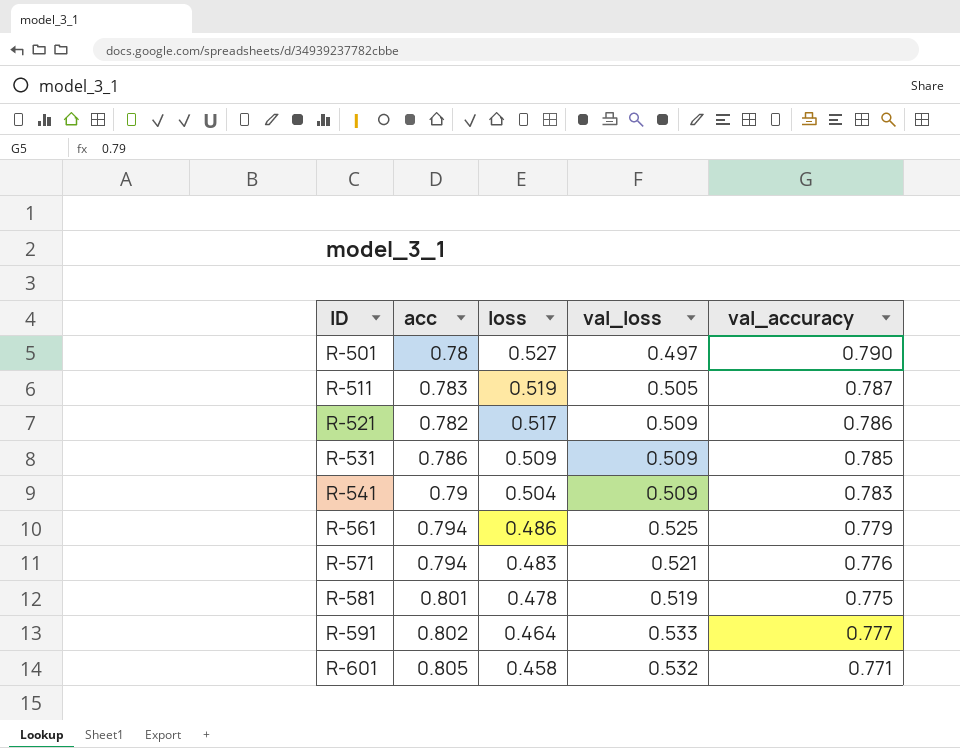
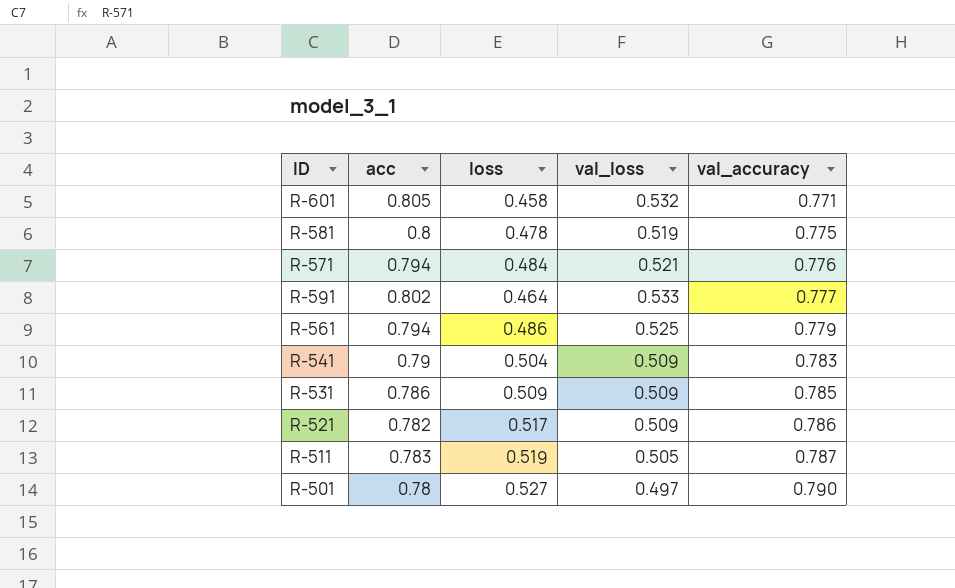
row order: ID ascending -> val_accuracy ascending
R-581 | acc: 0.801 -> 0.8
R-571 | loss: 0.483 -> 0.484

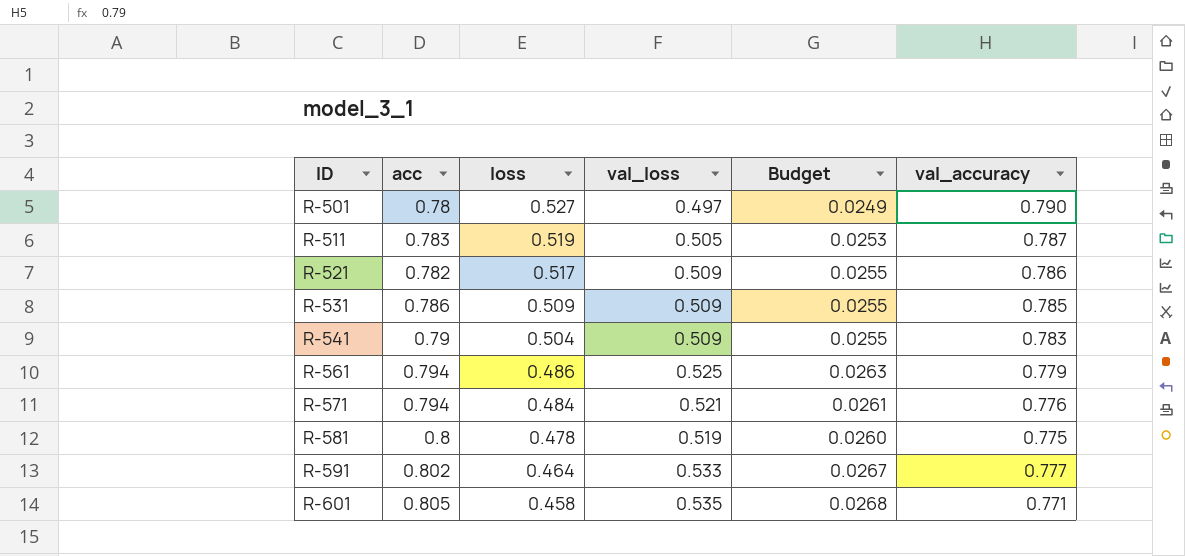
row order: val_accuracy ascending -> ID ascending
column Budget | formula: none -> [val_loss] * 0.05
R-601 | val_loss: 0.532 -> 0.535

